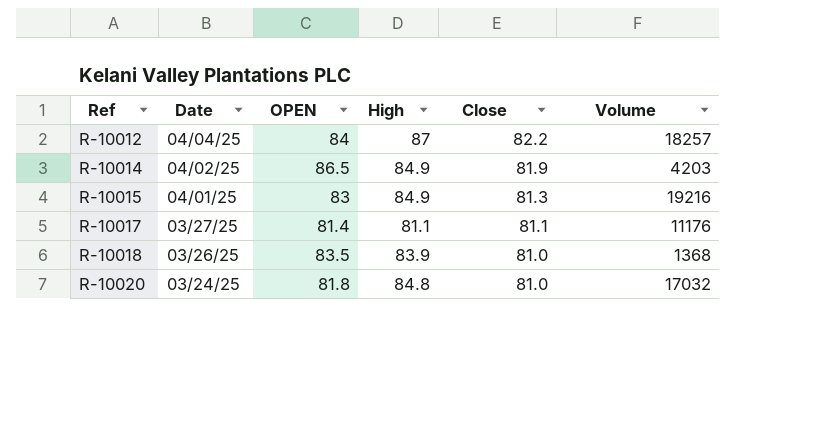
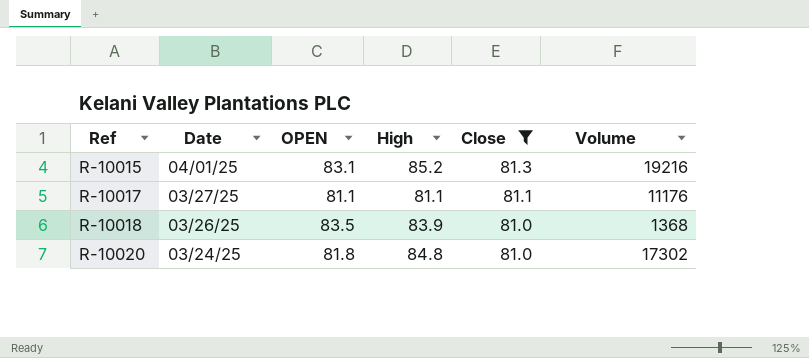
filter: none -> Close <= 81.3
R-10015 | OPEN: 83 -> 83.1
R-10015 | High: 84.9 -> 85.2
R-10017 | OPEN: 81.4 -> 81.1
R-10020 | Volume: 17032 -> 17302

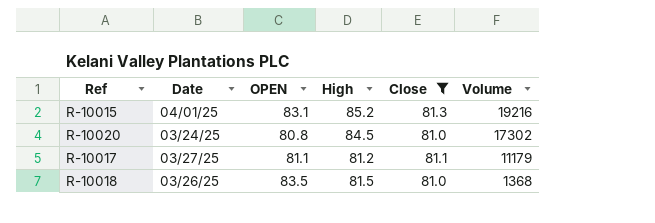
row order: Ref ascending -> Volume descending
R-10020 | OPEN: 81.8 -> 80.8
R-10020 | High: 84.8 -> 84.5
R-10017 | High: 81.1 -> 81.2
R-10017 | Volume: 11176 -> 11179
R-10018 | High: 83.9 -> 81.5

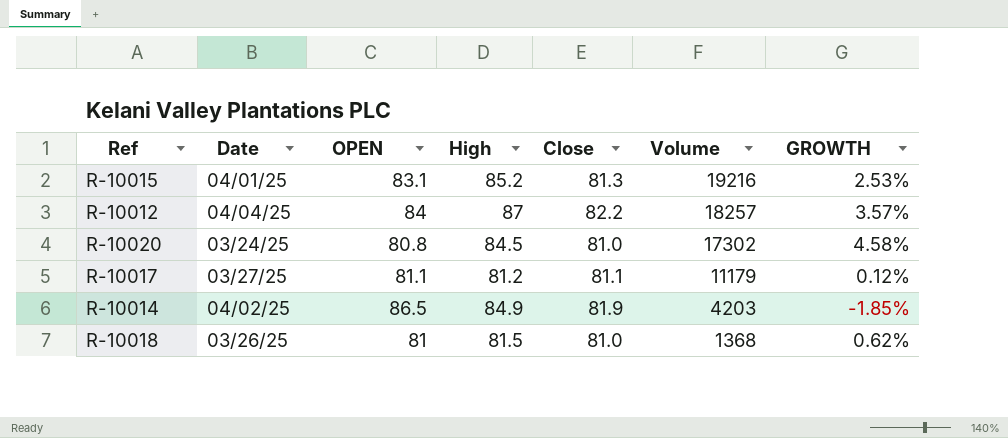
filter: Close <= 81.3 -> none
column GROWTH | formula: none -> ([High] - [OPEN]) / [OPEN]
R-10018 | OPEN: 83.5 -> 81

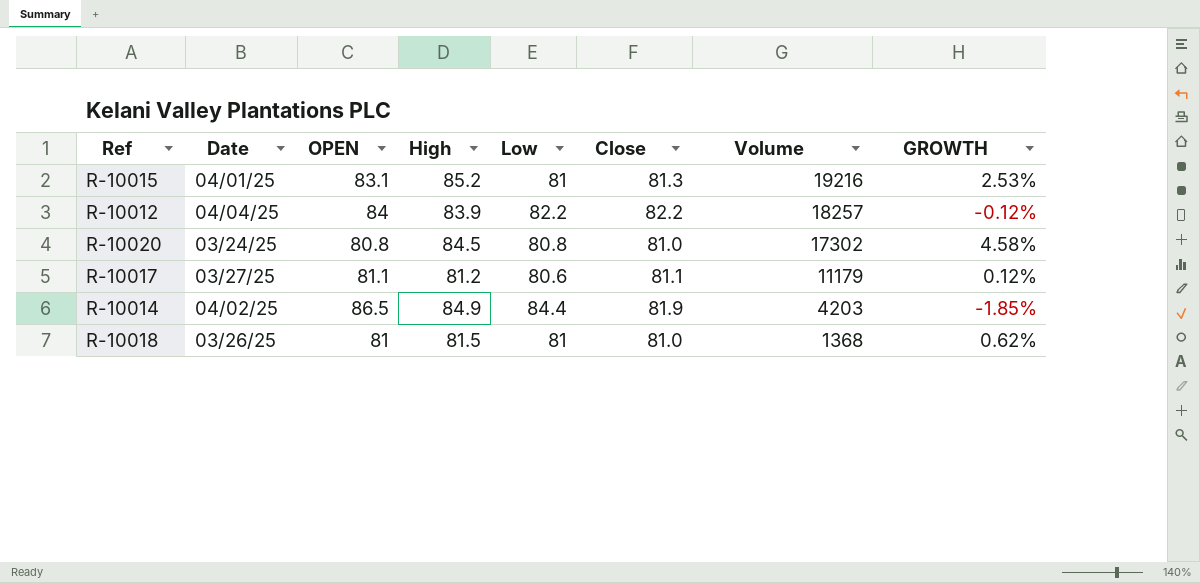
column Low | position: none -> 5
R-10012 | High: 87 -> 83.9
R-10012 | GROWTH: 3.57% -> -0.12%

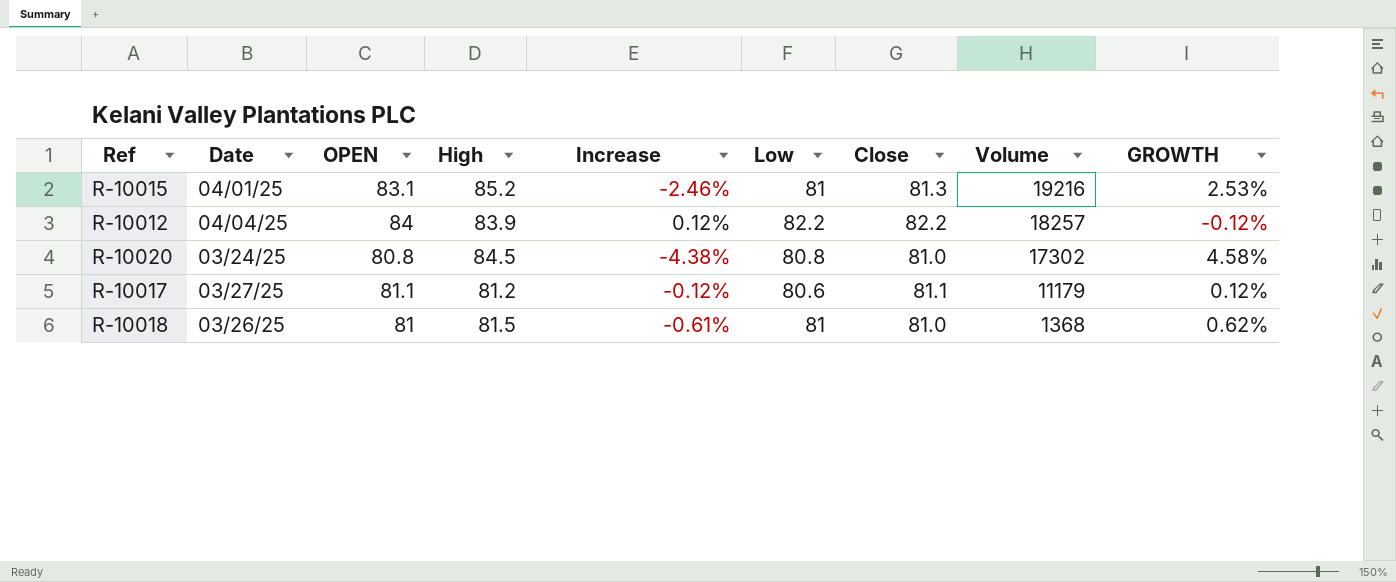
column Increase | formula: none -> ([OPEN] - [High]) / [High]
row R-10014: 04/02/25 | 86.5 | 84.9 | 84.4 | 81.9 | 4203 | -1.85% -> none

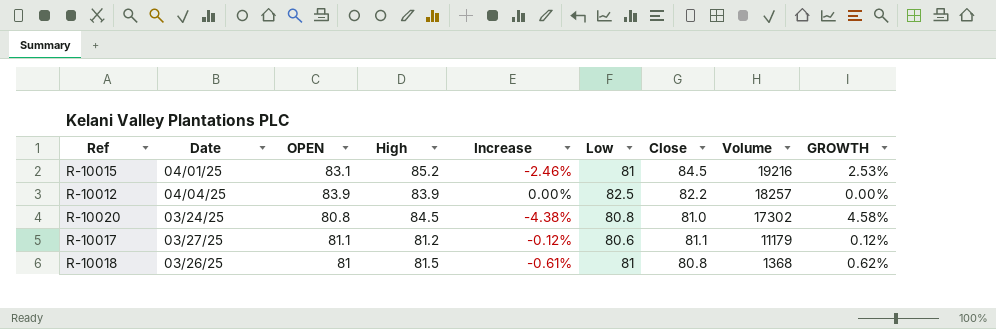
R-10015 | Close: 81.3 -> 84.5
R-10012 | OPEN: 84 -> 83.9
R-10012 | Increase: 0.12% -> 0.00%
R-10012 | Low: 82.2 -> 82.5
R-10012 | GROWTH: -0.12% -> 0.00%
R-10018 | Close: 81.0 -> 80.8

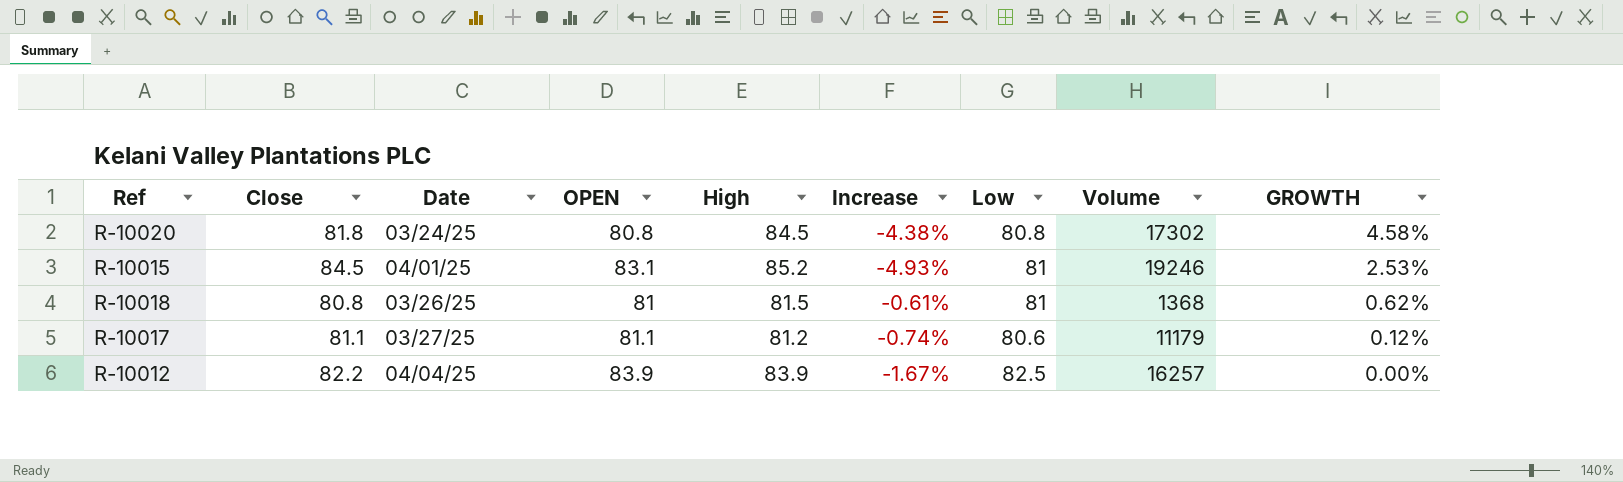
row order: Volume descending -> GROWTH descending
column Close | position: 7 -> 2
column Increase | formula: ([OPEN] - [High]) / [High] -> ([Low] - [High]) / [High]
R-10020 | Close: 81.0 -> 81.8
R-10015 | Volume: 19216 -> 19246
R-10012 | Volume: 18257 -> 16257

